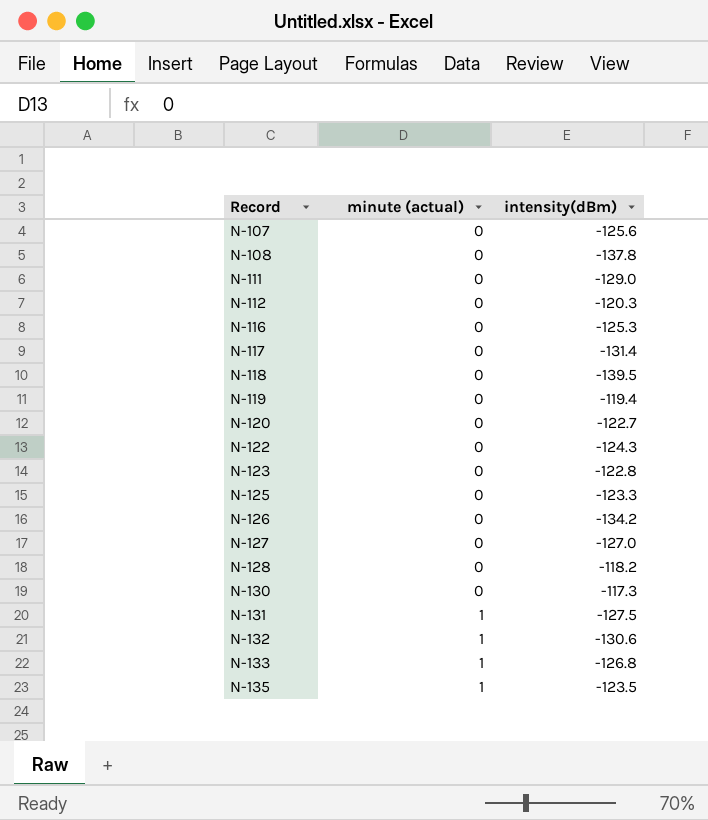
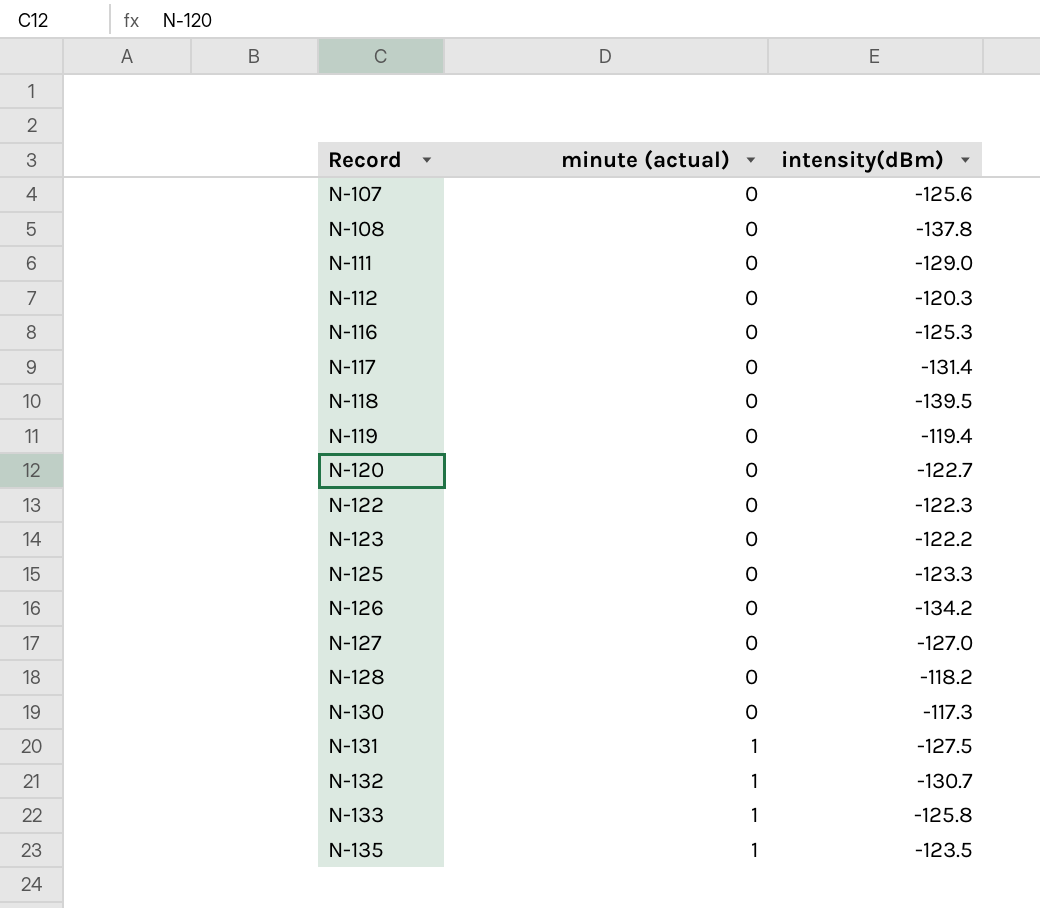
N-122 | intensity(dBm): -124.3 -> -122.3
N-123 | intensity(dBm): -122.8 -> -122.2
N-132 | intensity(dBm): -130.6 -> -130.7
N-133 | intensity(dBm): -126.8 -> -125.8

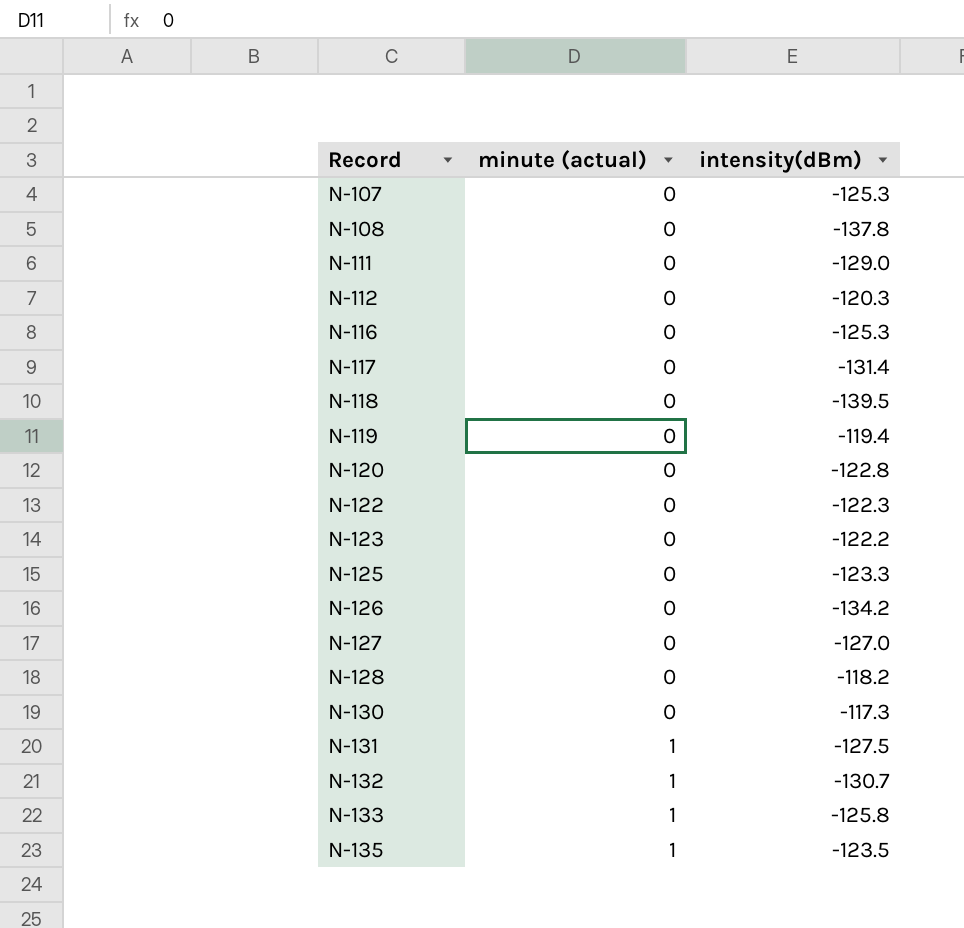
N-107 | intensity(dBm): -125.6 -> -125.3
N-120 | intensity(dBm): -122.7 -> -122.8

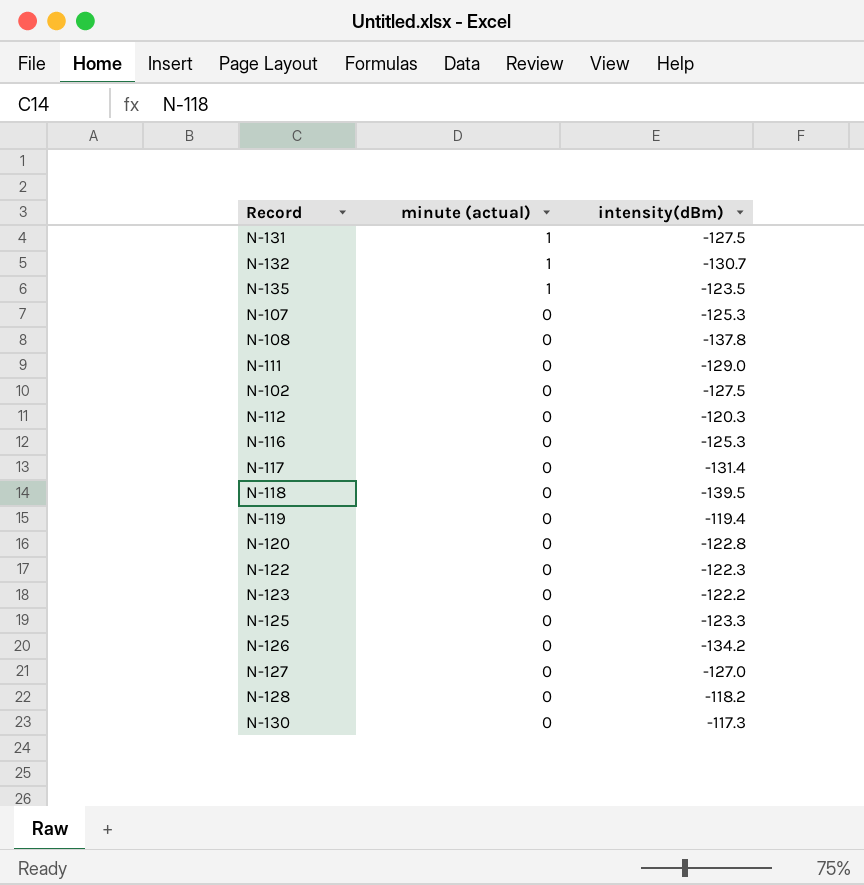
row order: Record ascending -> minute (actual) descending
row N-133: 1 | -125.8 -> none
row N-102: none -> 0 | -127.5

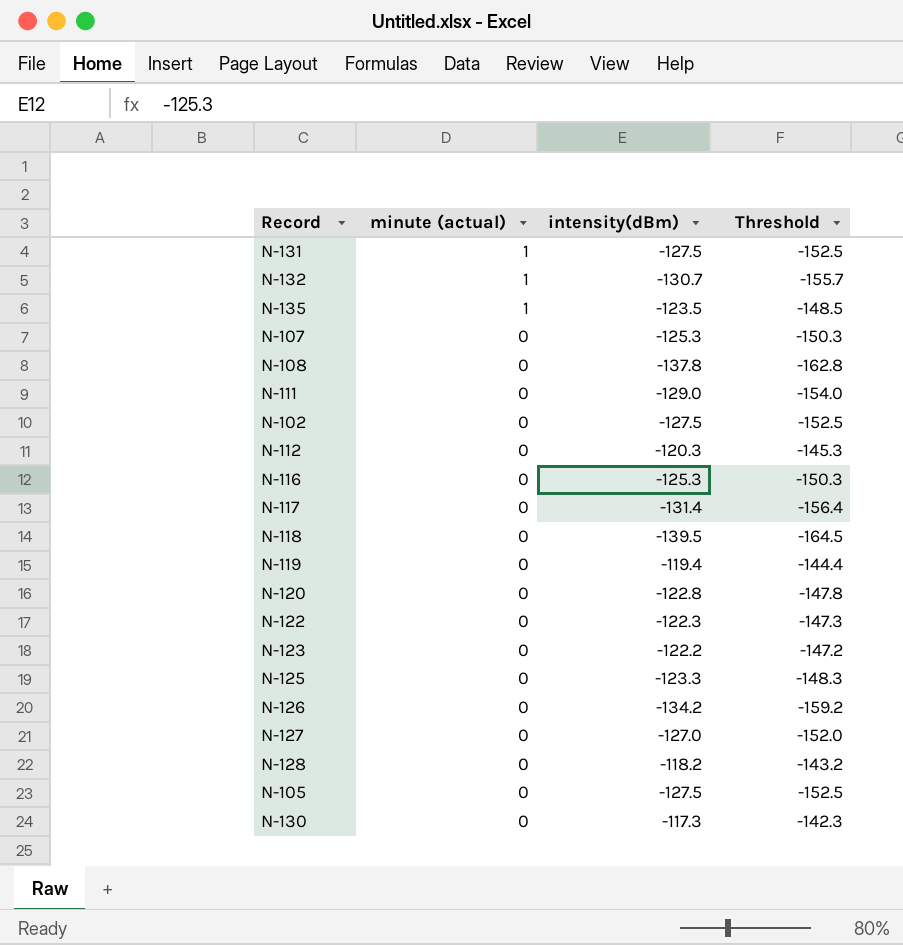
column Threshold | formula: none -> [intensity(dBm)] - 25
row N-105: none -> 0 | -127.5 | -152.5

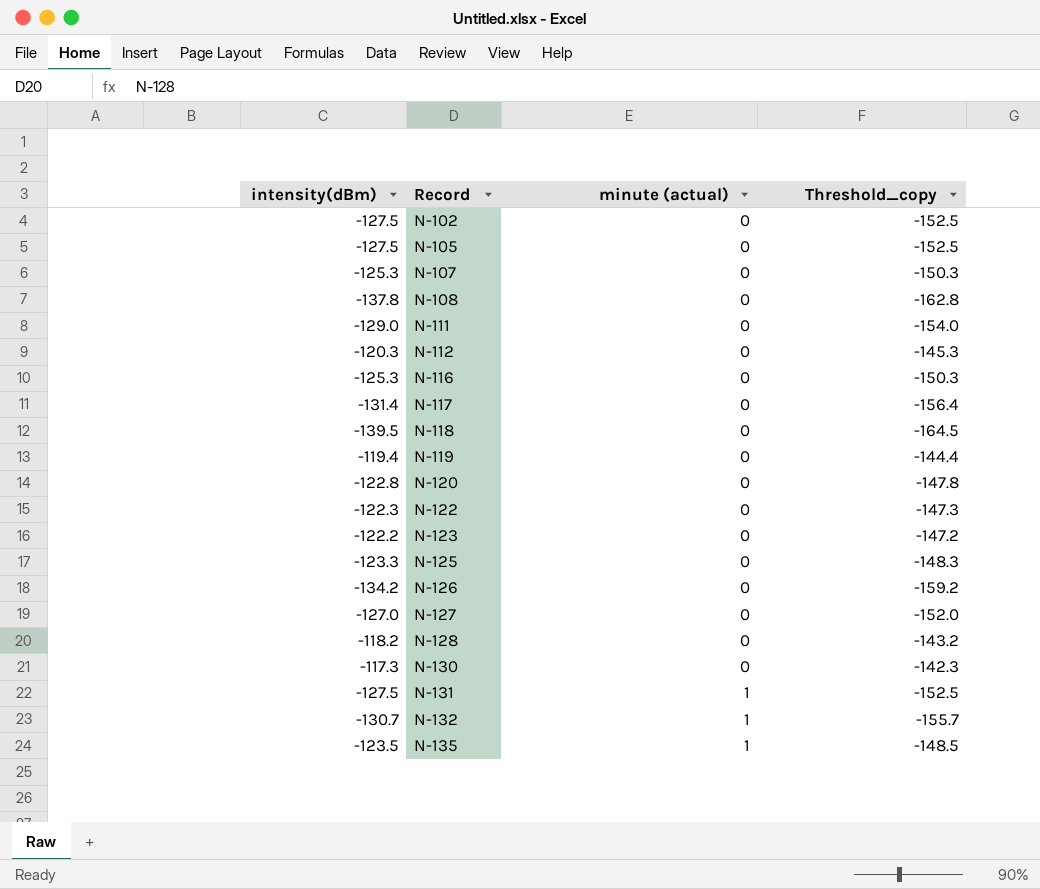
row order: minute (actual) descending -> Record ascending
column intensity(dBm) | position: 3 -> 1
column name: Threshold -> Threshold_copy

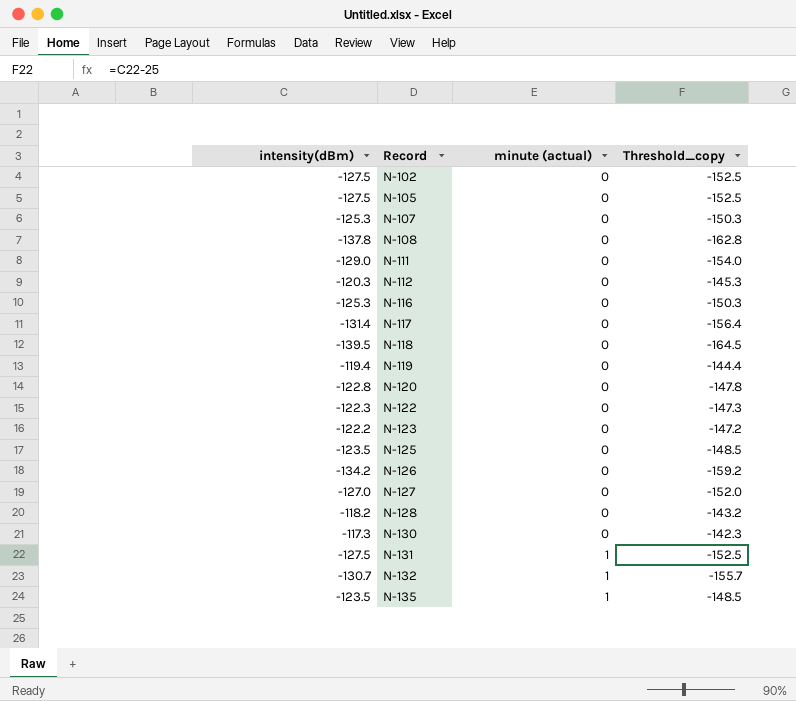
N-125 | intensity(dBm): -123.3 -> -123.5
N-125 | Threshold_copy: -148.3 -> -148.5

